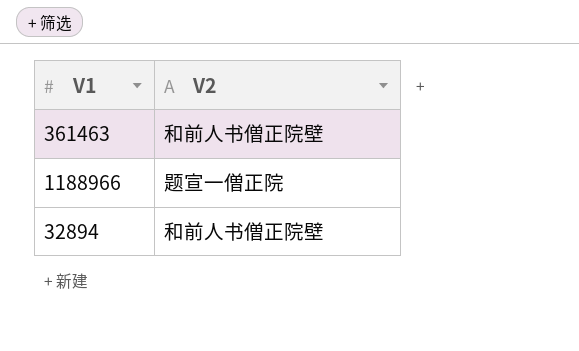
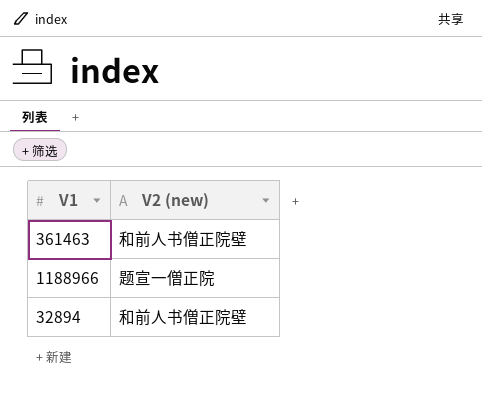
column name: V2 -> V2 (new)

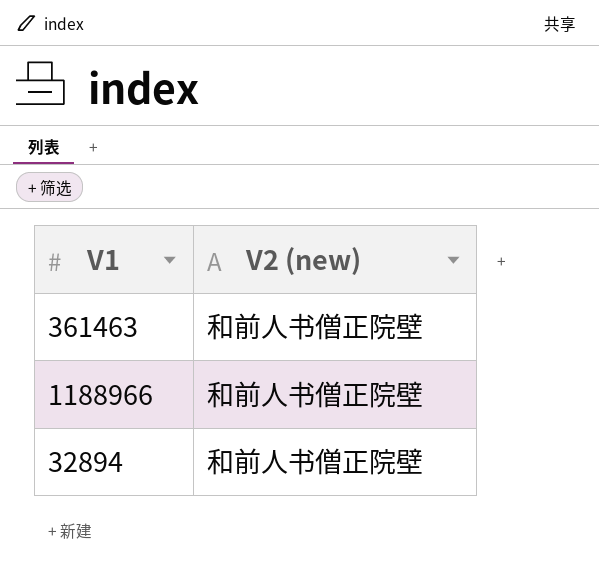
1188966 | V2 (new): 题宣一僧正院 -> 和前人书僧正院壁

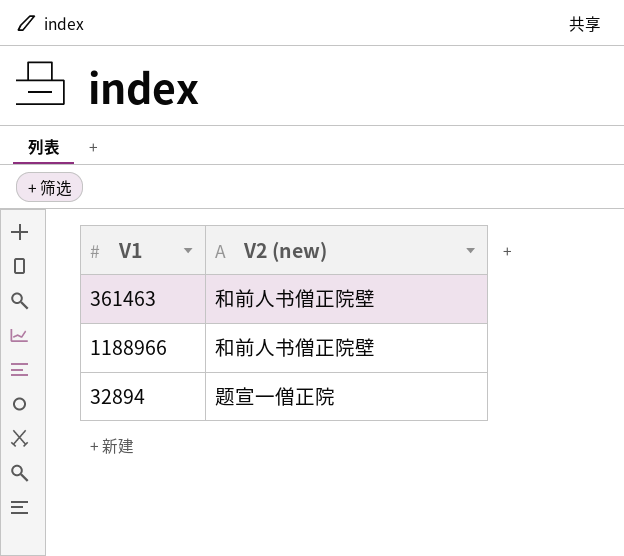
32894 | V2 (new): 和前人书僧正院壁 -> 题宣一僧正院

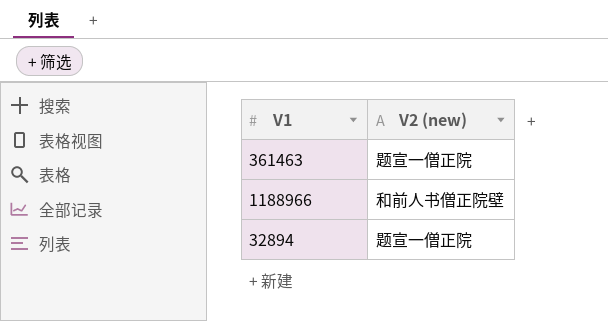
361463 | V2 (new): 和前人书僧正院壁 -> 题宣一僧正院

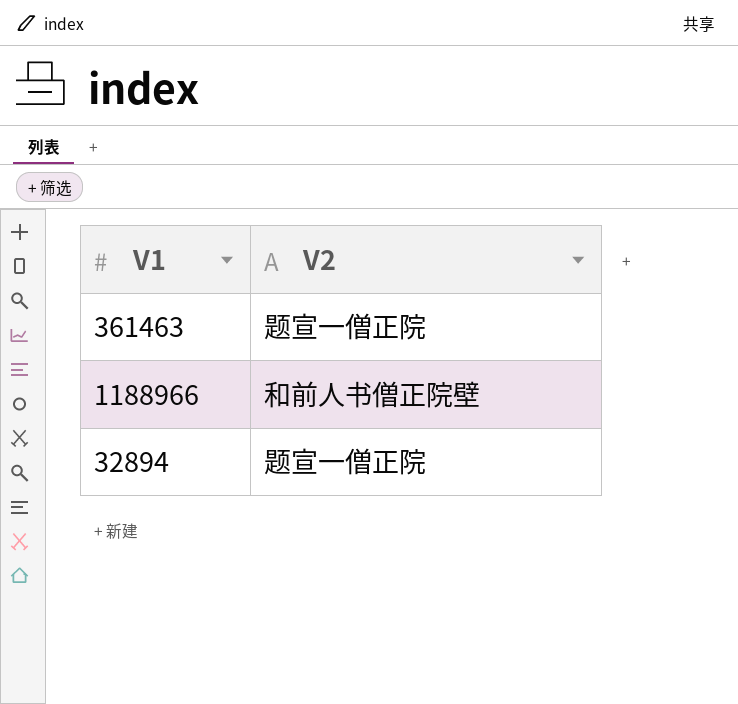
column name: V2 (new) -> V2

